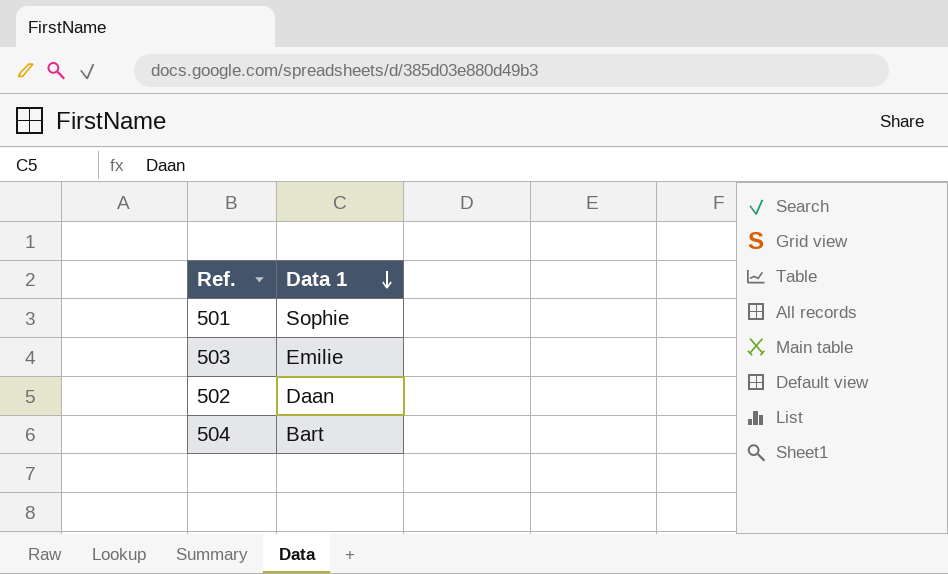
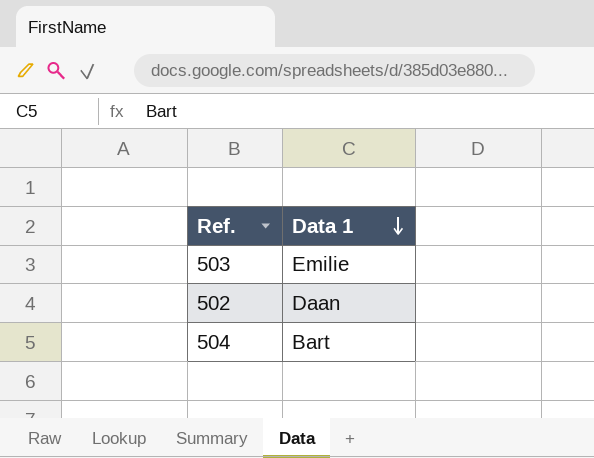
row 501: Sophie -> none

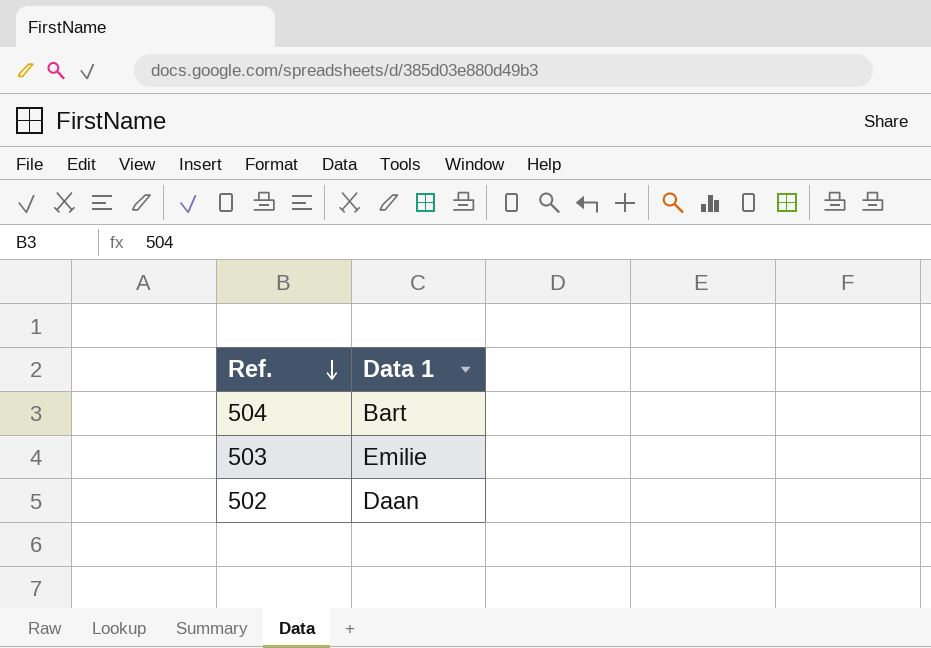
row order: Data 1 descending -> Ref. descending

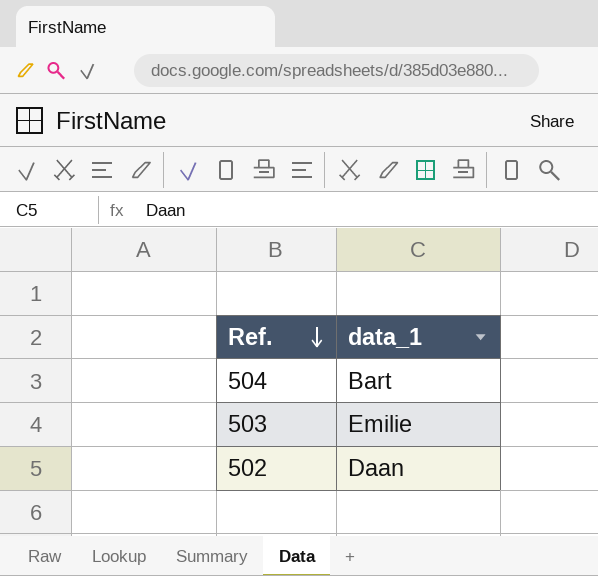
column name: Data 1 -> data_1

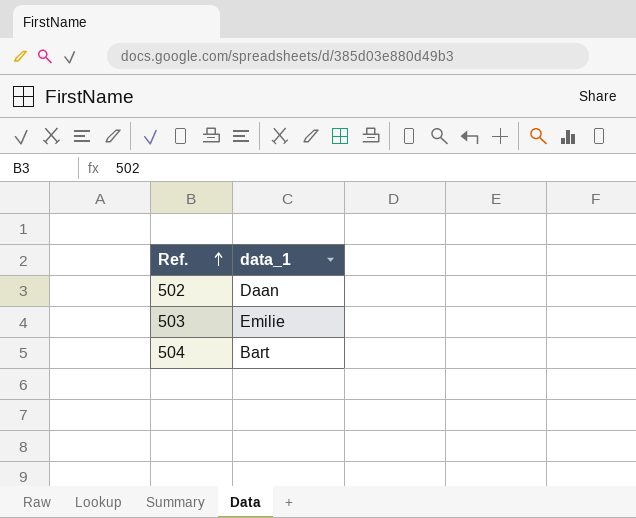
row order: Ref. descending -> Ref. ascending

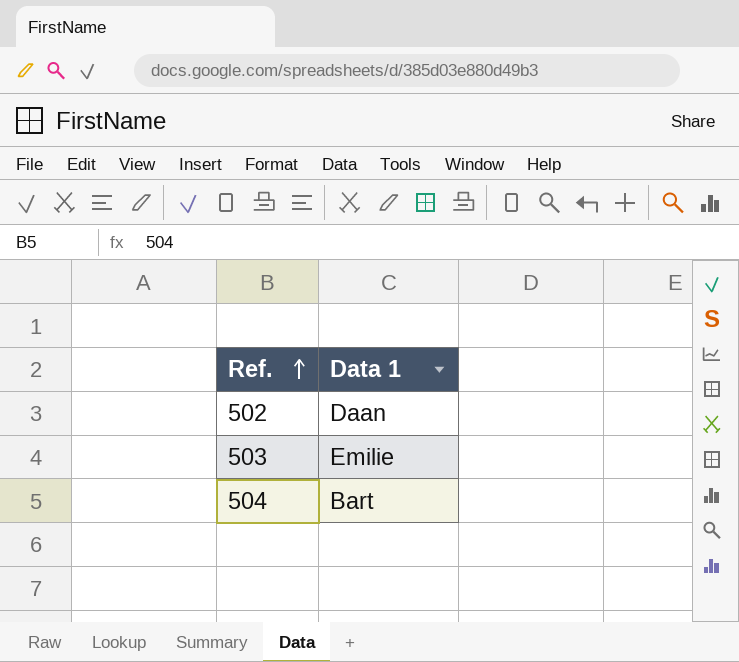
column name: data_1 -> Data 1

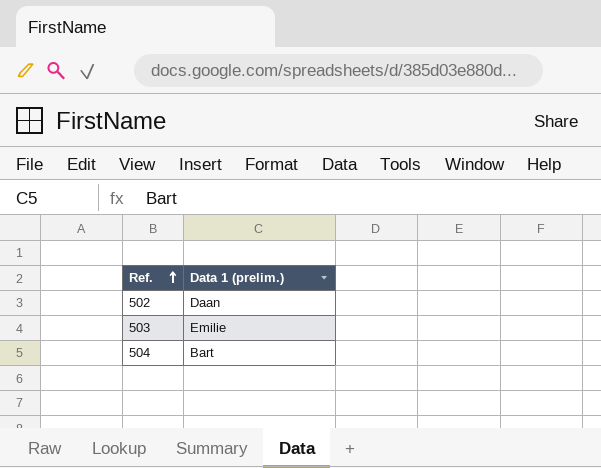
column name: Data 1 -> Data 1 (prelim.)

